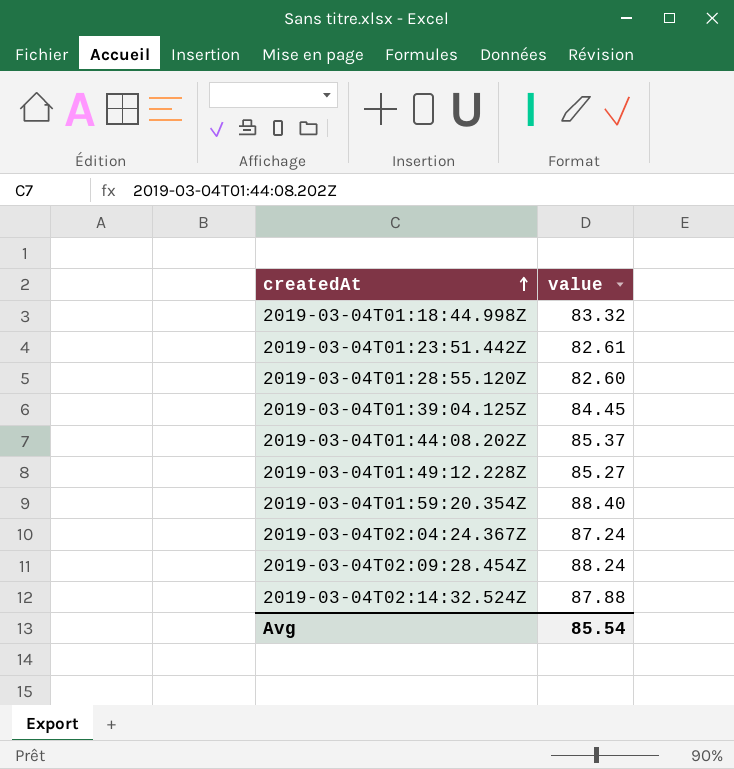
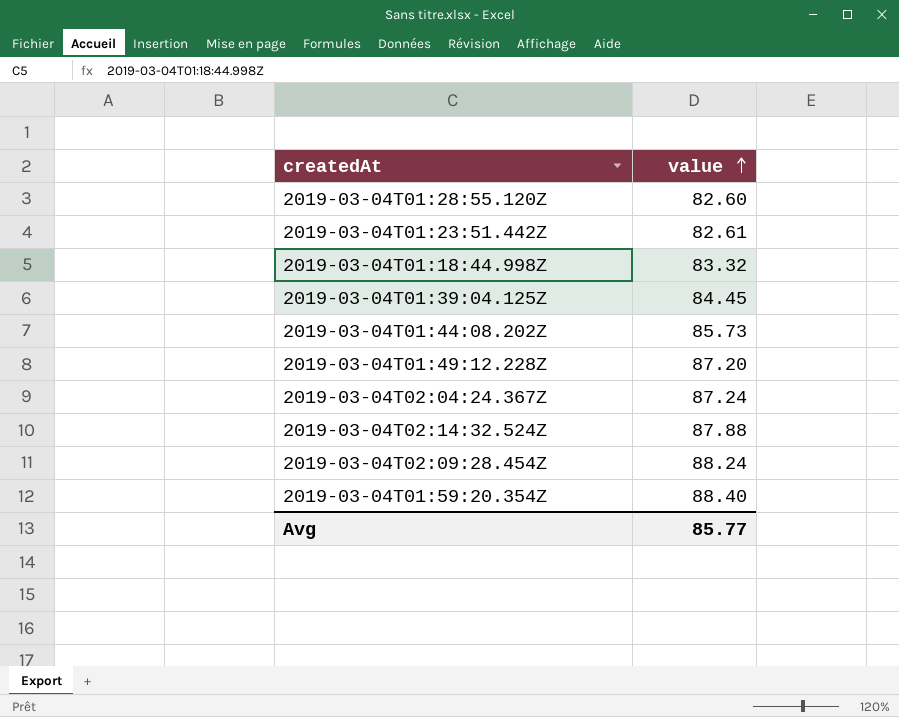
row order: createdAt ascending -> value ascending
2019-03-04T01:44:08.202Z | value: 85.37 -> 85.73
2019-03-04T01:49:12.228Z | value: 85.27 -> 87.20
Avg | value: 85.54 -> 85.77

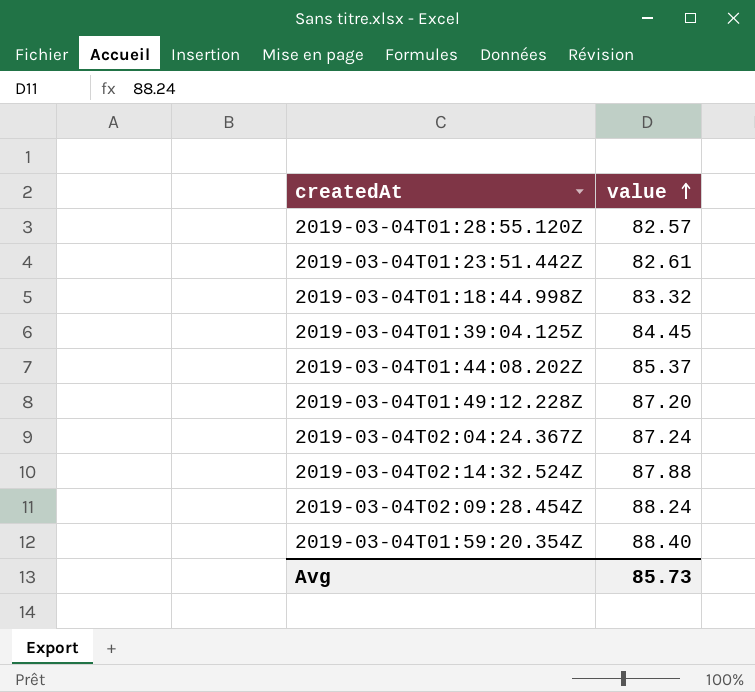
2019-03-04T01:28:55.120Z | value: 82.60 -> 82.57
2019-03-04T01:44:08.202Z | value: 85.73 -> 85.37
Avg | value: 85.77 -> 85.73

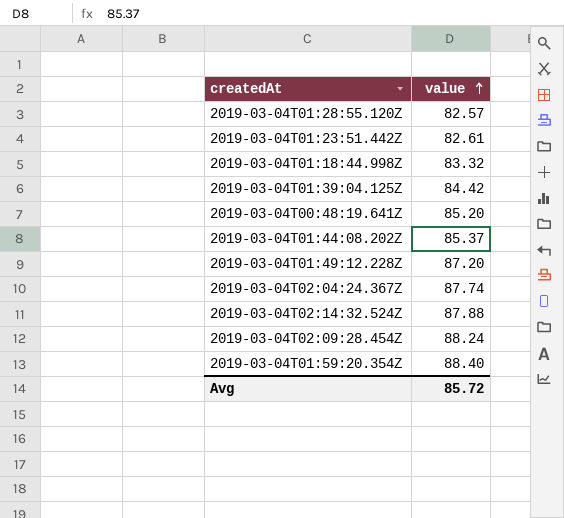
2019-03-04T01:39:04.125Z | value: 84.45 -> 84.42
row 2019-03-04T00:48:19.641Z: none -> 85.20
2019-03-04T02:04:24.367Z | value: 87.24 -> 87.74
Avg | value: 85.73 -> 85.72

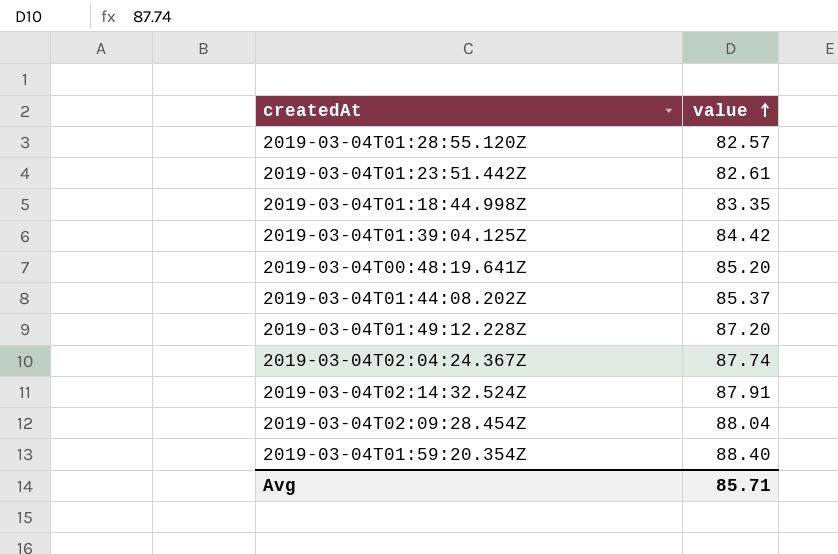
2019-03-04T01:18:44.998Z | value: 83.32 -> 83.35
2019-03-04T02:14:32.524Z | value: 87.88 -> 87.91
2019-03-04T02:09:28.454Z | value: 88.24 -> 88.04
Avg | value: 85.72 -> 85.71

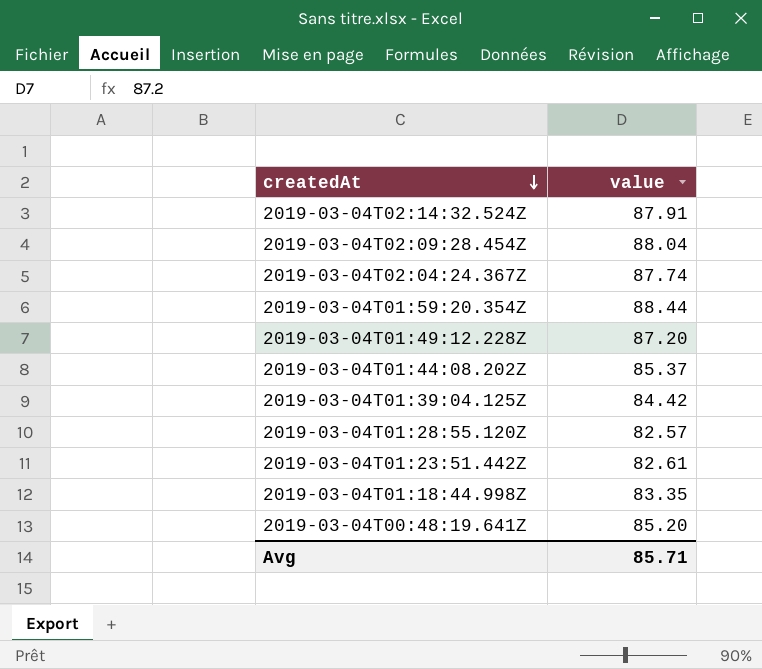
row order: value ascending -> createdAt descending
2019-03-04T01:59:20.354Z | value: 88.40 -> 88.44

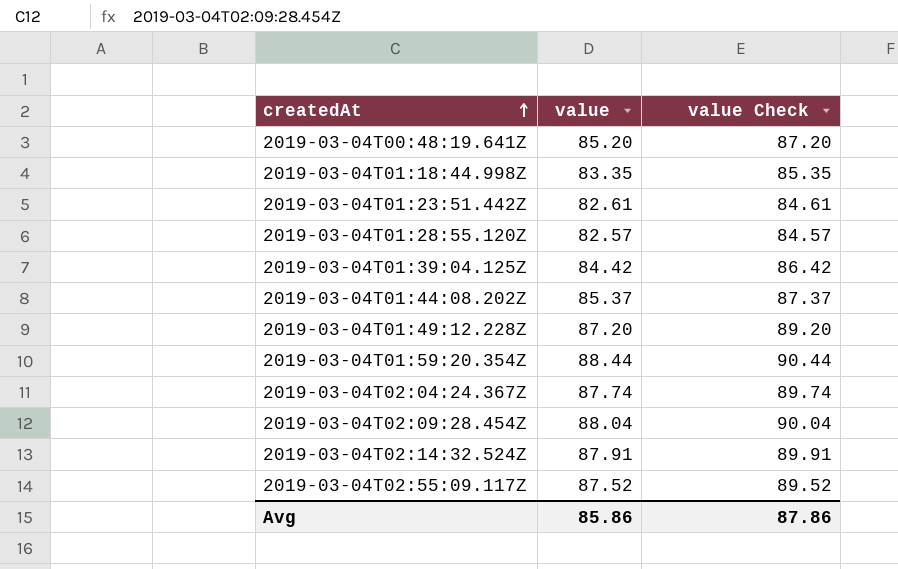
row order: createdAt descending -> createdAt ascending
column value Check | formula: none -> [value] + 2
row 2019-03-04T02:55:09.117Z: none -> 87.52 | 89.52
Avg | value: 85.71 -> 85.86

